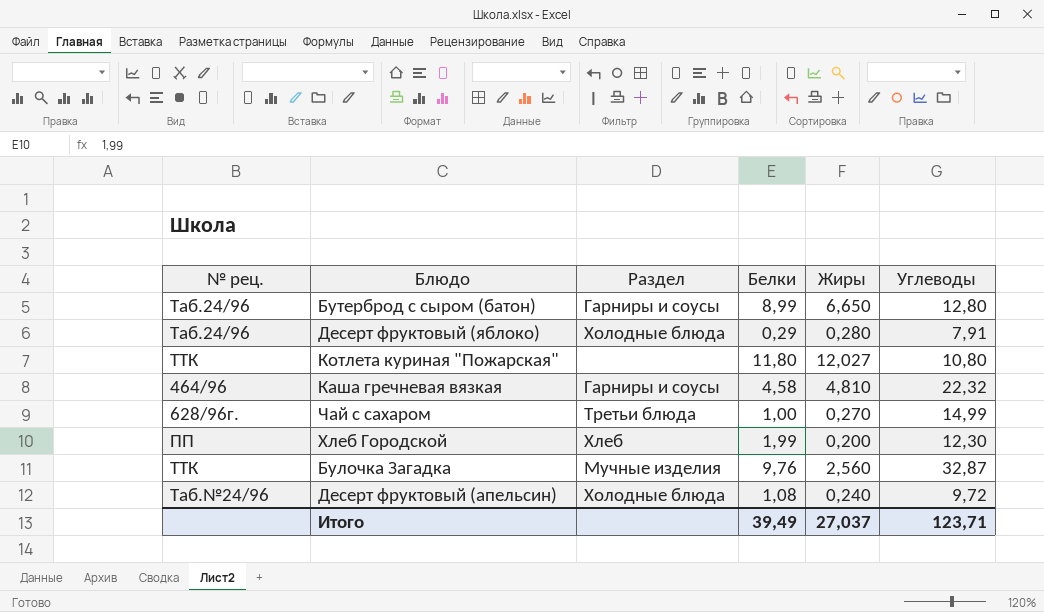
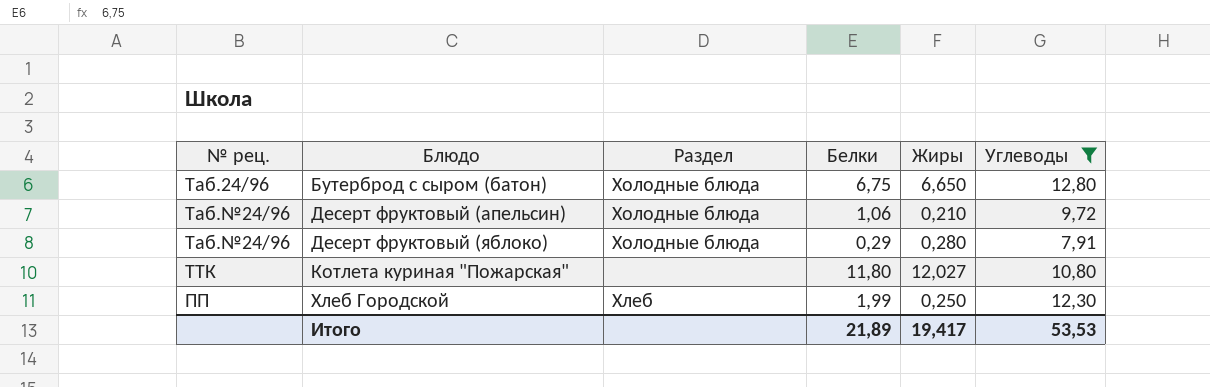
filter: none -> Углеводы <= 12,80
row order: none -> Блюдо ascending
Бутерброд с сыром (батон) | Раздел: Гарниры и соусы -> Холодные блюда
Бутерброд с сыром (батон) | Белки: 8,99 -> 6,75
Десерт фруктовый (апельсин) | Белки: 1,08 -> 1,06
Десерт фруктовый (апельсин) | Жиры: 0,240 -> 0,210
Десерт фруктовый (яблоко) | № рец.: Таб.24/96 -> Таб.№24/96
Хлеб Городской | Жиры: 0,200 -> 0,250
Итого | Белки: 39,49 -> 21,89
Итого | Жиры: 27,037 -> 19,417
Итого | Углеводы: 123,71 -> 53,53

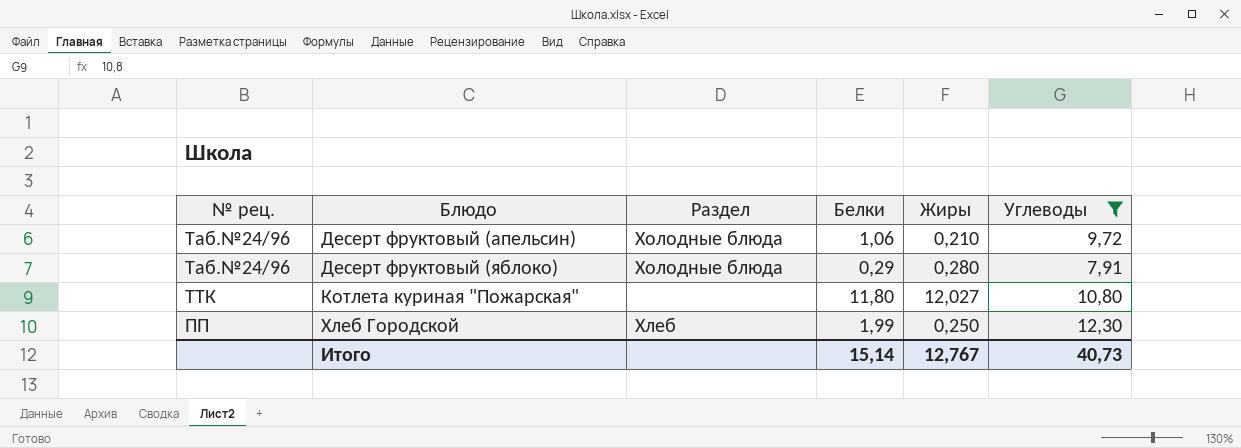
row Бутерброд с сыром (батон): Таб.24/96 | Холодные блюда | 6,75 | 6,650 | 12,80 -> none
Итого | Белки: 21,89 -> 15,14
Итого | Жиры: 19,417 -> 12,767
Итого | Углеводы: 53,53 -> 40,73

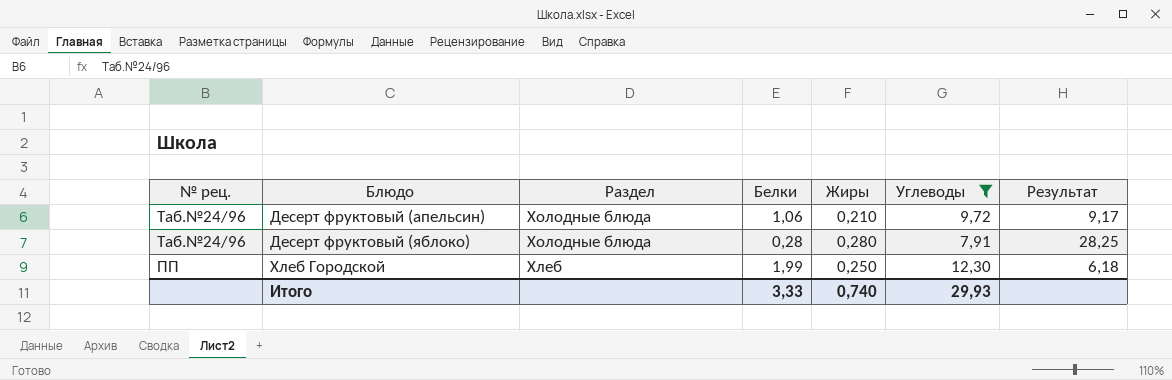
column Результат | formula: none -> [Углеводы] / [Белки]
row Котлета куриная "Пожарская": ТТК | none | 11,80 | 12,027 | 10,80 -> none
Десерт фруктовый (яблоко) | Белки: 0,29 -> 0,28
Итого | Белки: 15,14 -> 3,33
Итого | Жиры: 12,767 -> 0,740
Итого | Углеводы: 40,73 -> 29,93

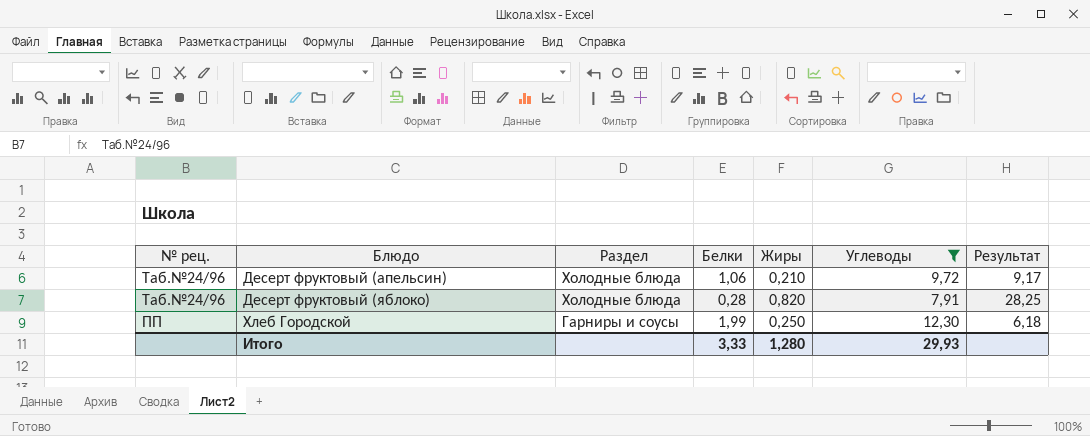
Десерт фруктовый (яблоко) | Жиры: 0,280 -> 0,820
Хлеб Городской | Раздел: Хлеб -> Гарниры и соусы
Итого | Жиры: 0,740 -> 1,280

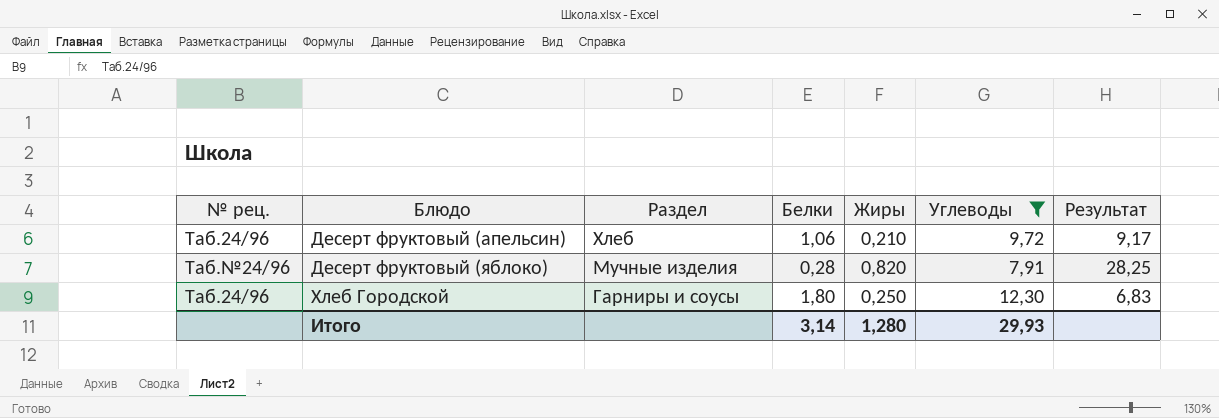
Десерт фруктовый (апельсин) | № рец.: Таб.№24/96 -> Таб.24/96
Десерт фруктовый (апельсин) | Раздел: Холодные блюда -> Хлеб
Десерт фруктовый (яблоко) | Раздел: Холодные блюда -> Мучные изделия
Хлеб Городской | № рец.: ПП -> Таб.24/96
Хлеб Городской | Белки: 1,99 -> 1,80
Хлеб Городской | Результат: 6,18 -> 6,83
Итого | Белки: 3,33 -> 3,14

